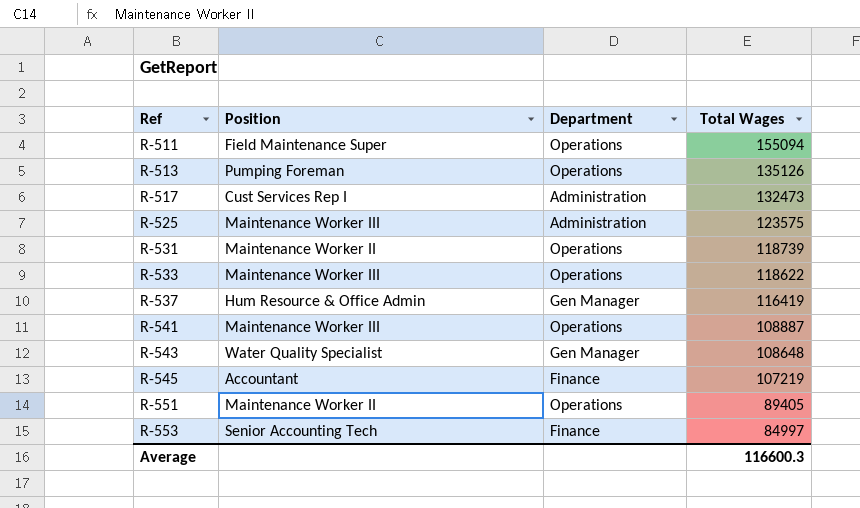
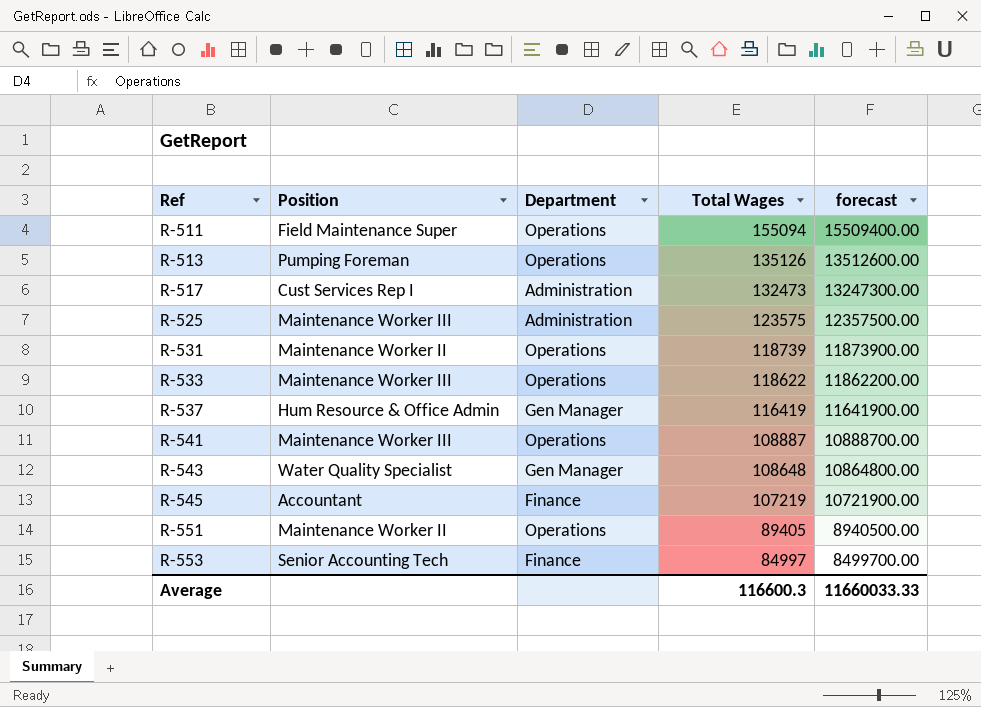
column forecast | formula: none -> [Total Wages] * 100

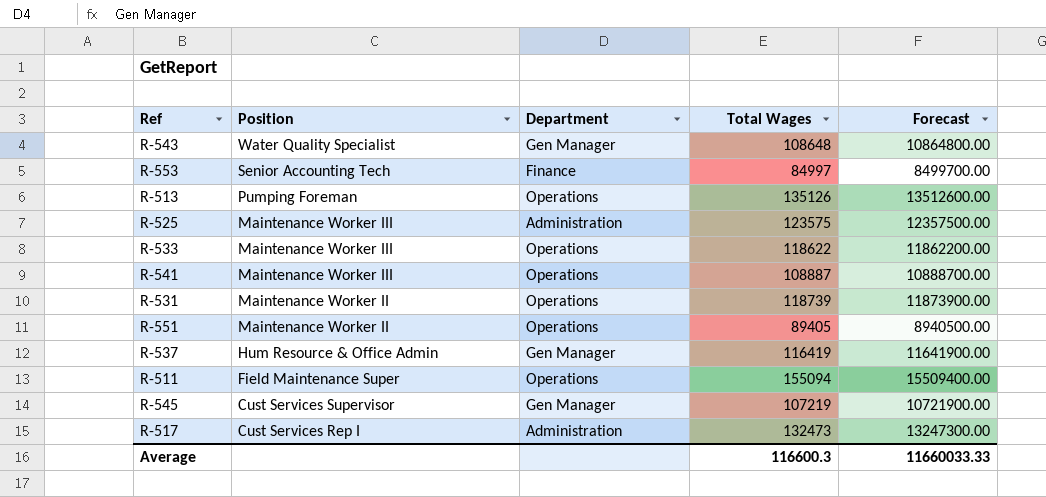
row order: Ref ascending -> Position descending
column name: forecast -> Forecast
R-545 | Position: Accountant -> Cust Services Supervisor
R-545 | Department: Finance -> Gen Manager

